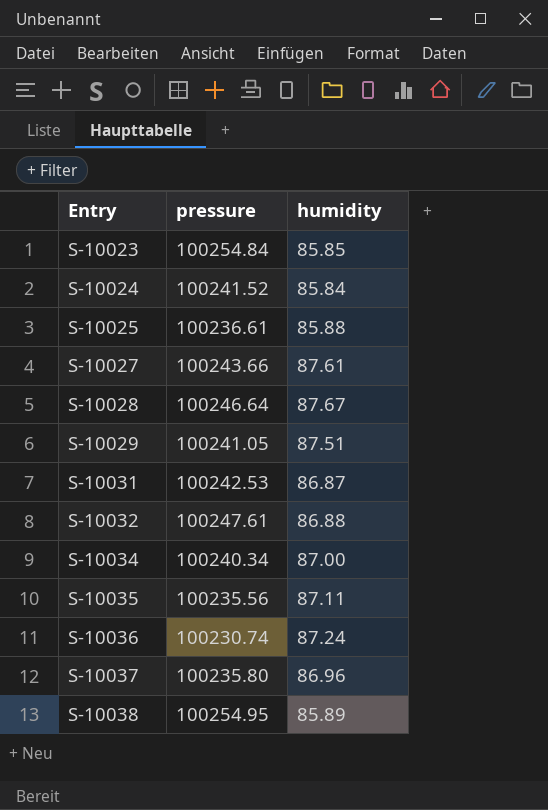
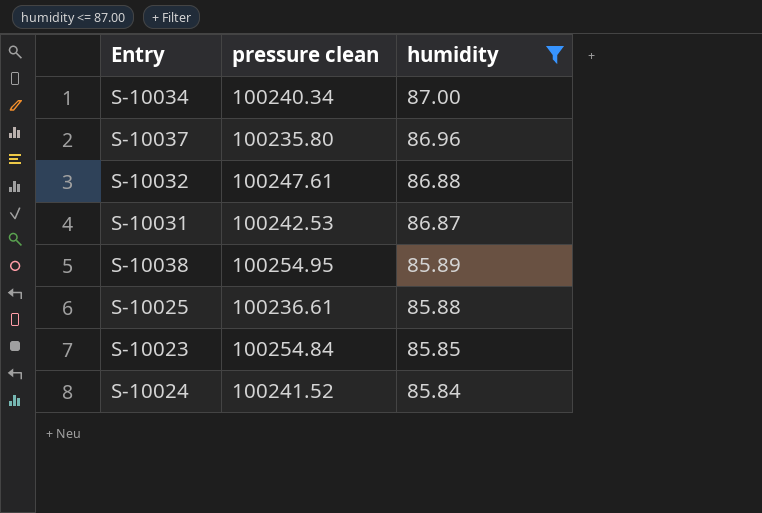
filter: none -> humidity <= 87.00
row order: Entry ascending -> humidity descending
column name: pressure -> pressure clean

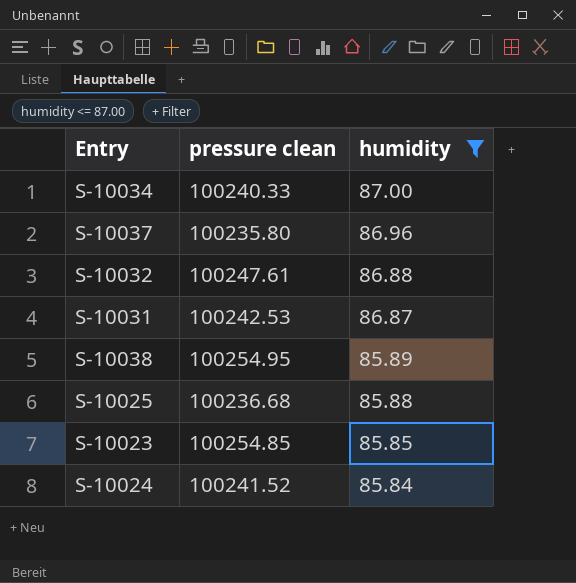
S-10034 | pressure clean: 100240.34 -> 100240.33
S-10025 | pressure clean: 100236.61 -> 100236.68
S-10023 | pressure clean: 100254.84 -> 100254.85

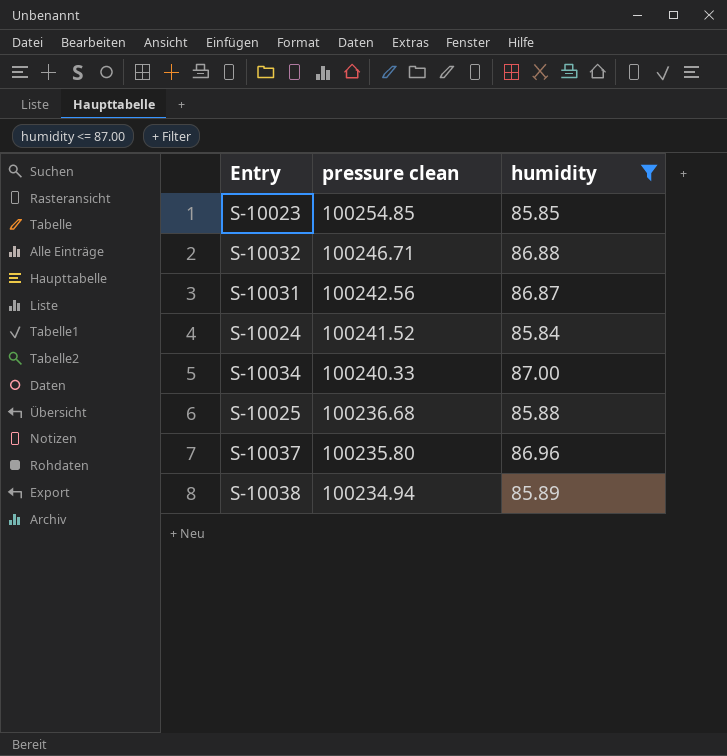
row order: humidity descending -> pressure clean descending
S-10032 | pressure clean: 100247.61 -> 100246.71
S-10031 | pressure clean: 100242.53 -> 100242.56
S-10038 | pressure clean: 100254.95 -> 100234.94

